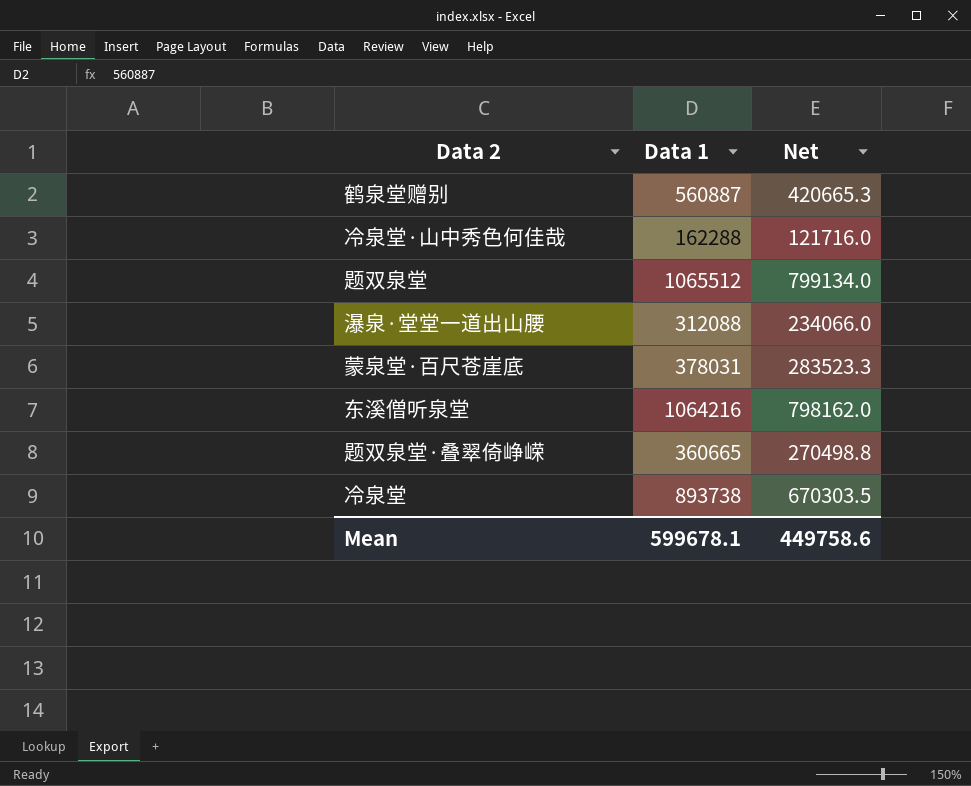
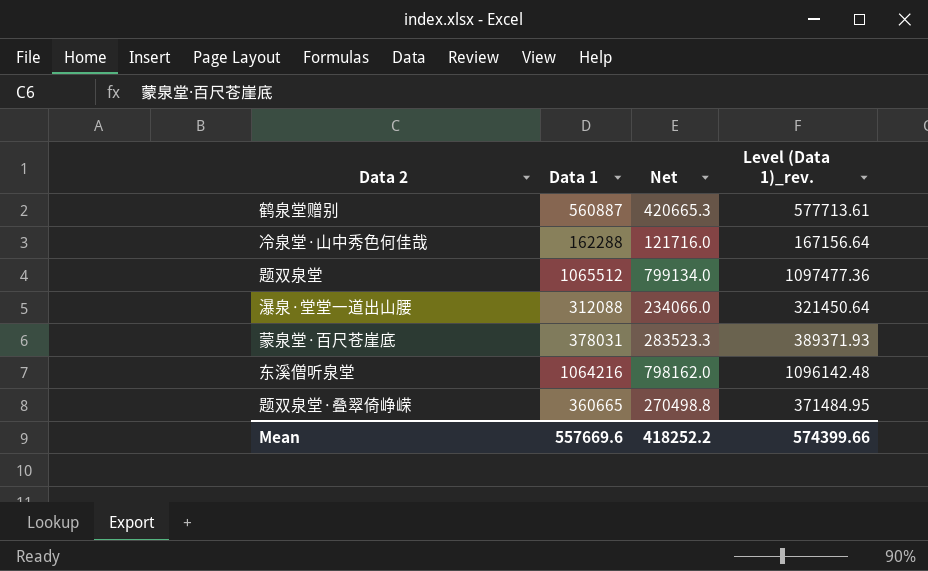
column Level (Data 1)_rev. | formula: none -> [Data 1] * 1.03
row 冷泉堂: 893738 | 670303.5 -> none
Mean | Data 1: 599678.1 -> 557669.6
Mean | Net: 449758.6 -> 418252.2

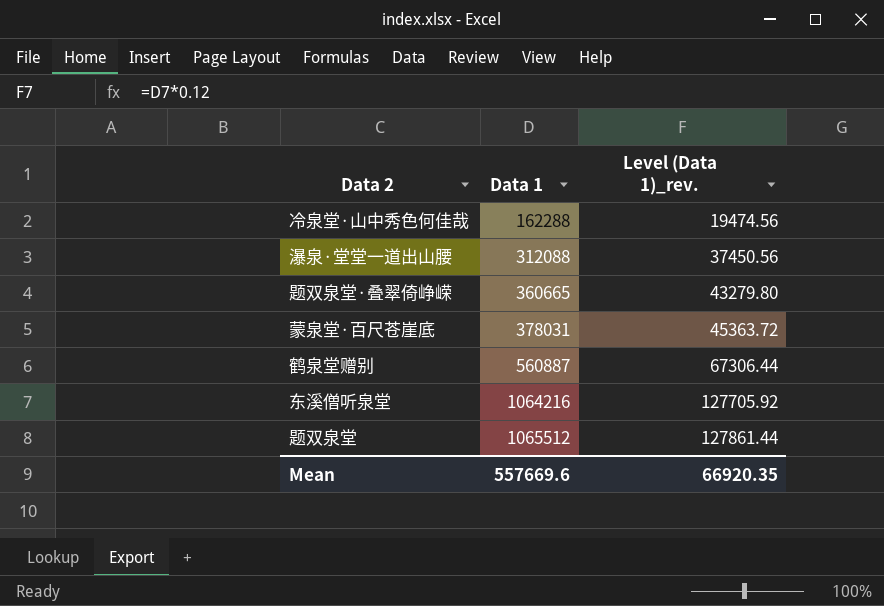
row order: none -> Data 1 ascending
column Net | formula: [Data 1] * 0.75 -> none
column Level (Data 1)_rev. | formula: [Data 1] * 1.03 -> [Data 1] * 0.12
Mean | Level (Data 1)_rev.: 574399.66 -> 66920.35

